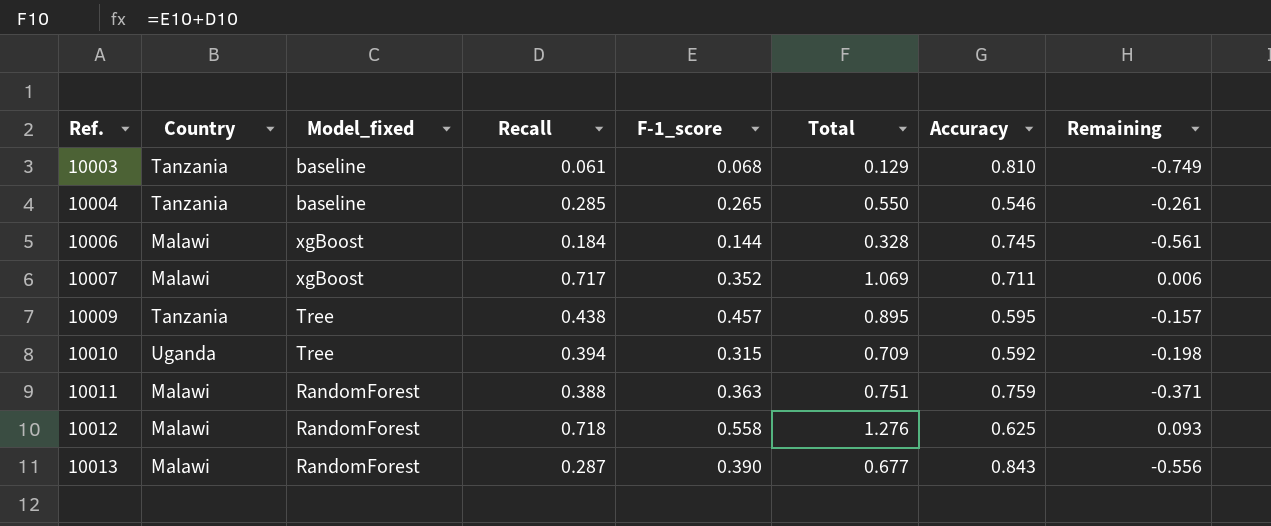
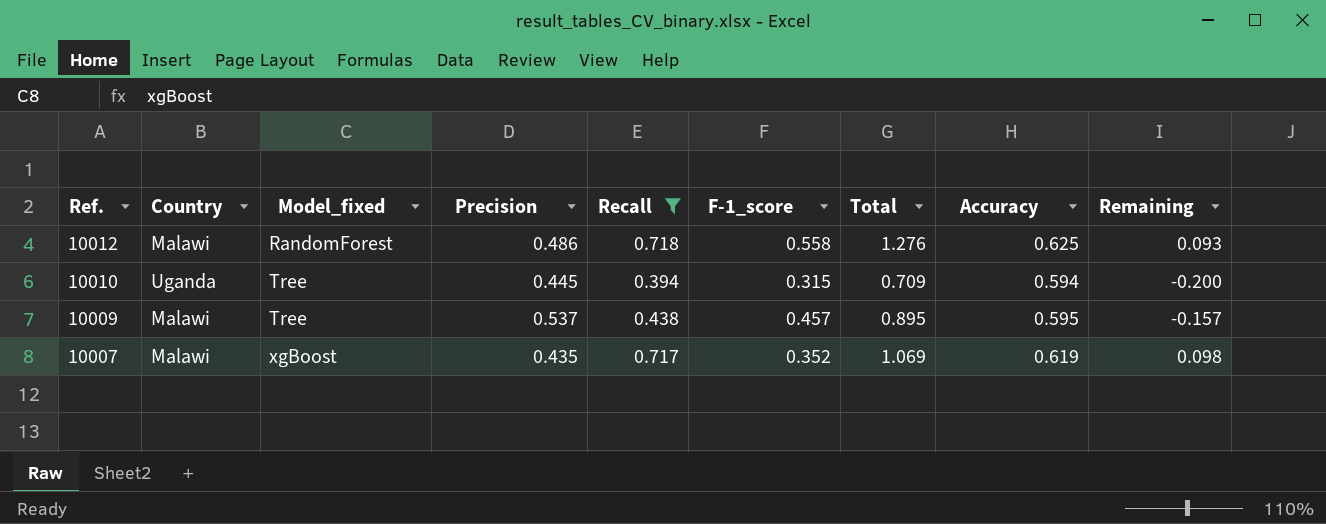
filter: none -> Recall >= 0.394
row order: Ref. ascending -> Ref. descending
column Precision | position: none -> 4
10010 | Accuracy: 0.592 -> 0.594
10010 | Remaining: -0.198 -> -0.200
10009 | Country: Tanzania -> Malawi
10007 | Accuracy: 0.711 -> 0.619
10007 | Remaining: 0.006 -> 0.098

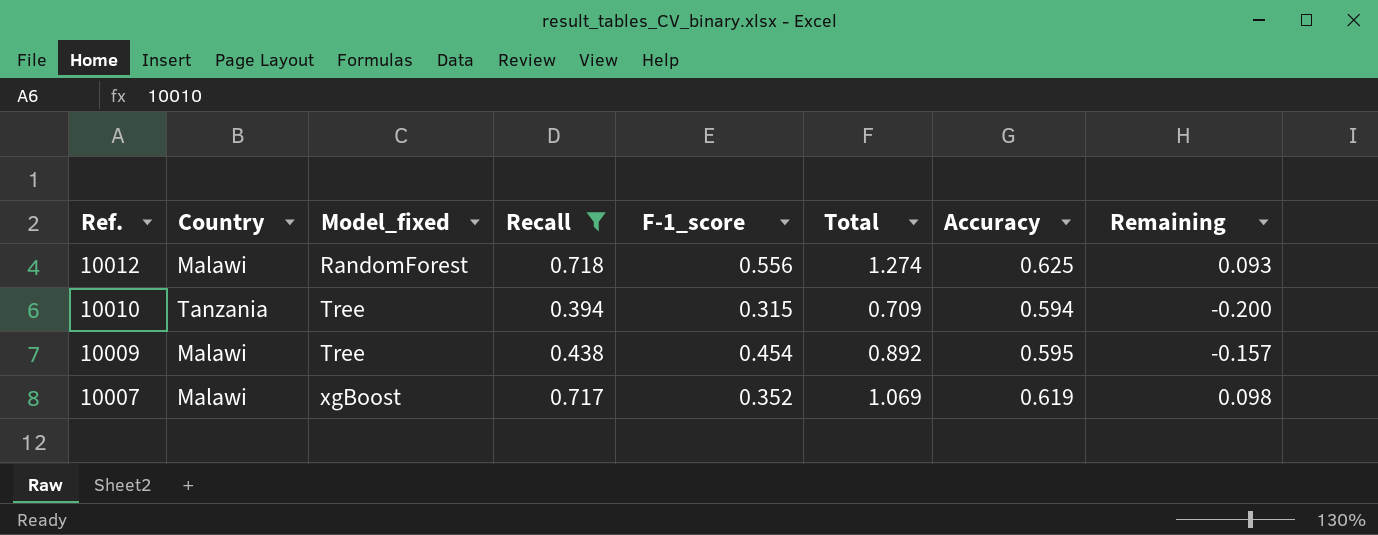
column Precision | position: 4 -> none
10012 | F-1_score: 0.558 -> 0.556
10012 | Total: 1.276 -> 1.274
10010 | Country: Uganda -> Tanzania
10009 | F-1_score: 0.457 -> 0.454
10009 | Total: 0.895 -> 0.892

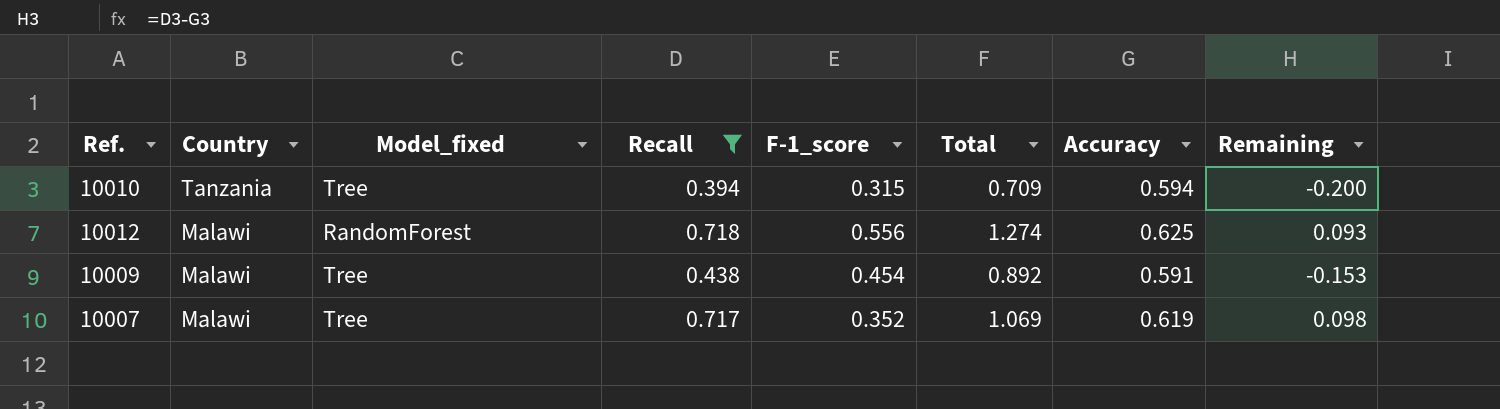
row order: Ref. descending -> Country descending
10009 | Accuracy: 0.595 -> 0.591
10009 | Remaining: -0.157 -> -0.153
10007 | Model_fixed: xgBoost -> Tree

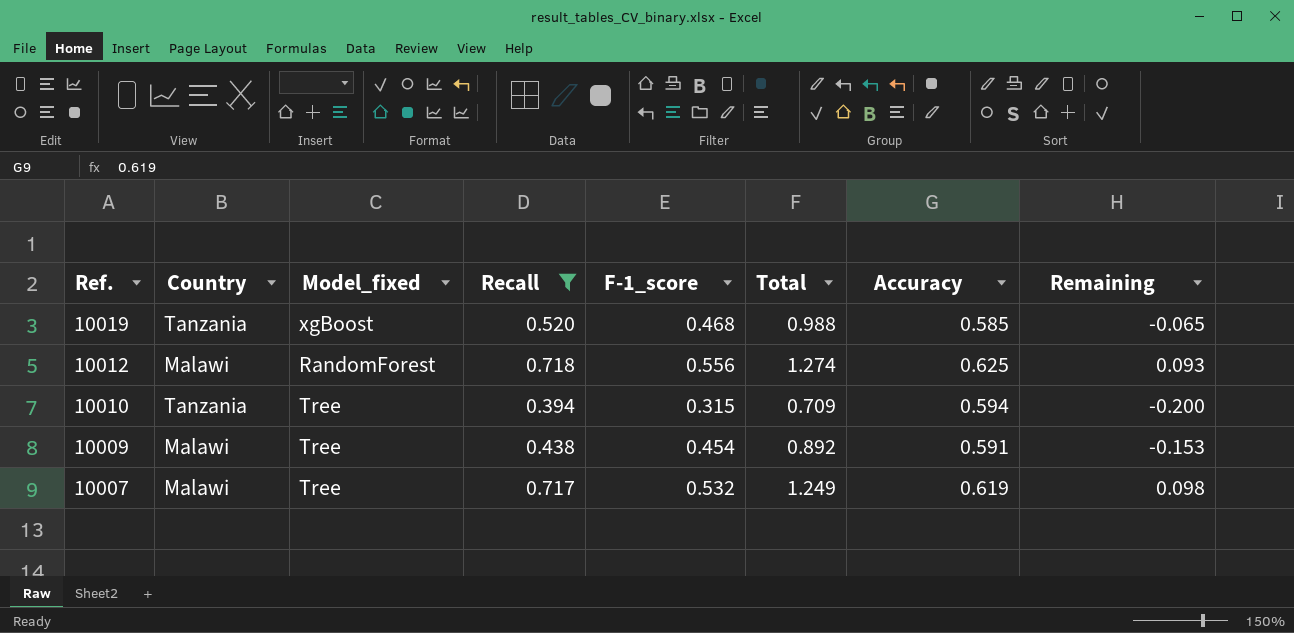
row order: Country descending -> Ref. descending
row 10019: none -> Tanzania | xgBoost | 0.520 | 0.468 | 0.988 | 0.585 | -0.065
10007 | F-1_score: 0.352 -> 0.532
10007 | Total: 1.069 -> 1.249

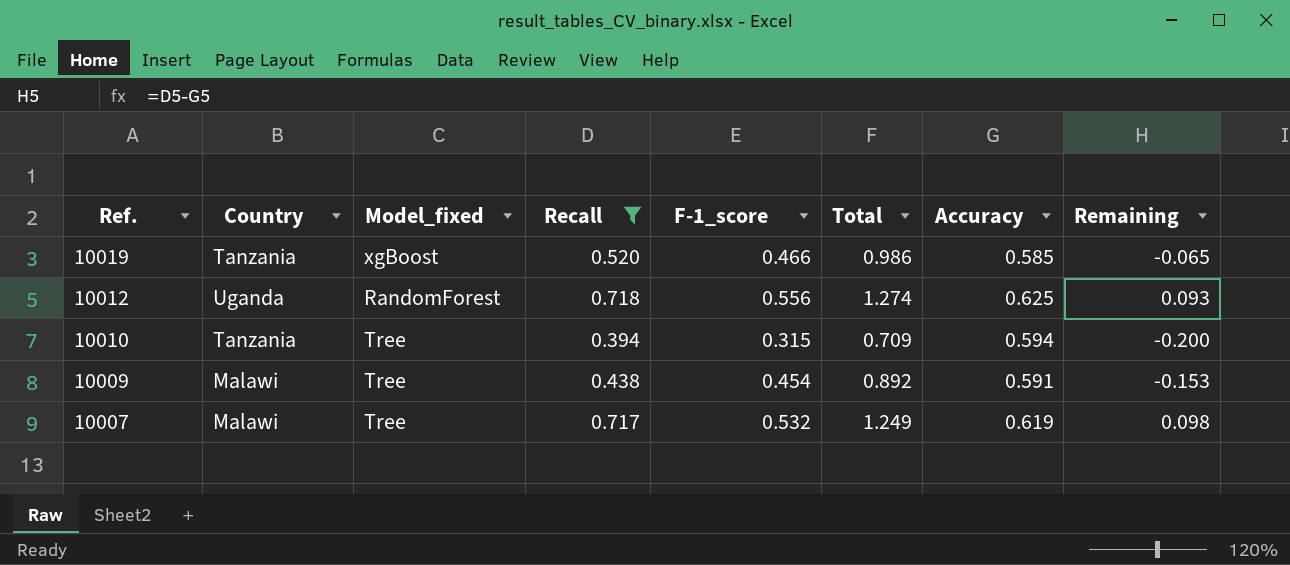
10019 | F-1_score: 0.468 -> 0.466
10019 | Total: 0.988 -> 0.986
10012 | Country: Malawi -> Uganda

